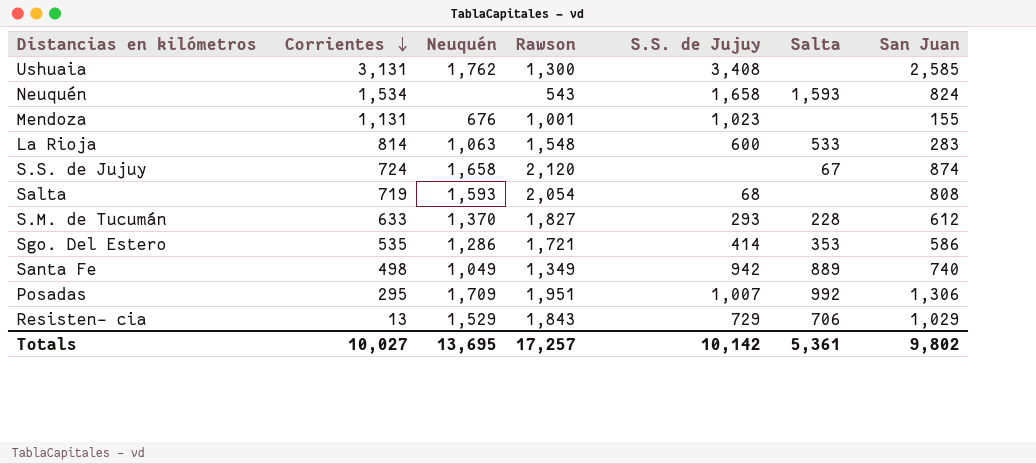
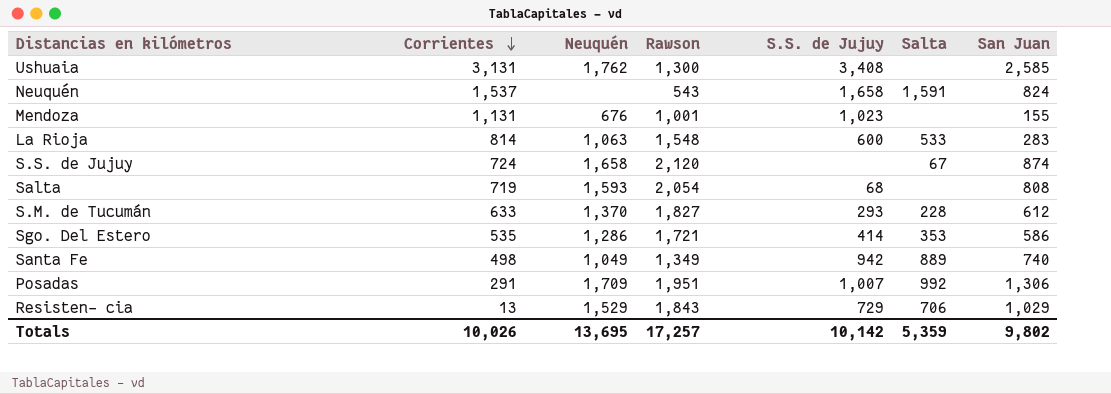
Neuquén | Corrientes: 1,534 -> 1,537
Neuquén | Salta: 1,593 -> 1,591
Posadas | Corrientes: 295 -> 291
Totals | Corrientes: 10,027 -> 10,026
Totals | Salta: 5,361 -> 5,359

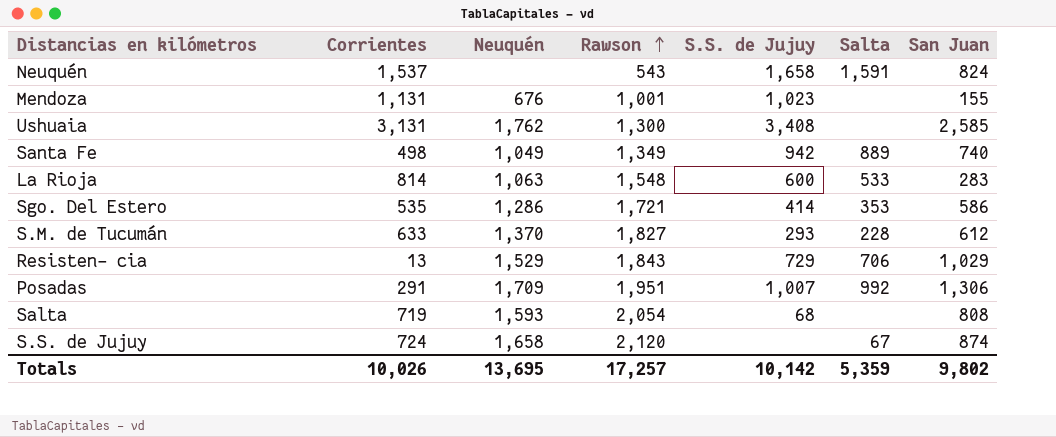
row order: Corrientes descending -> Rawson ascending

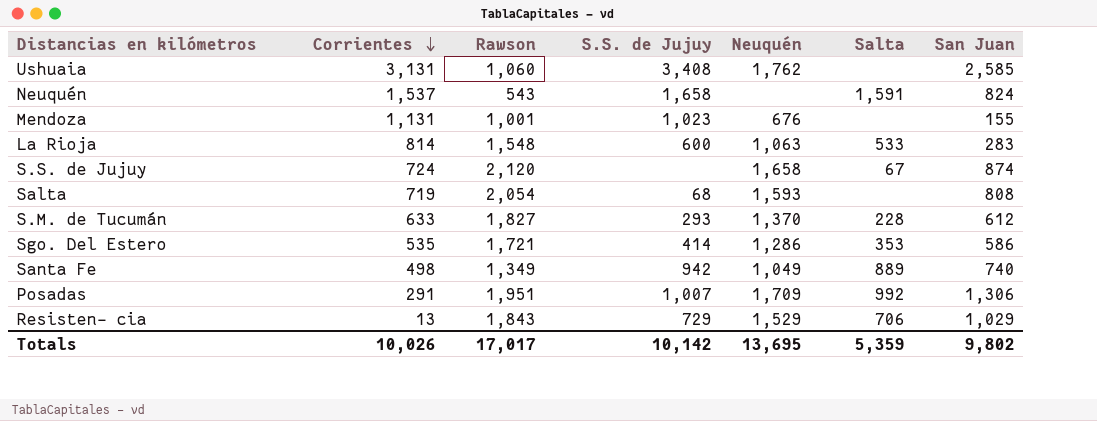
row order: Rawson ascending -> Corrientes descending
column Neuquén | position: 3 -> 5
Ushuaia | Rawson: 1,300 -> 1,060
Totals | Rawson: 17,257 -> 17,017

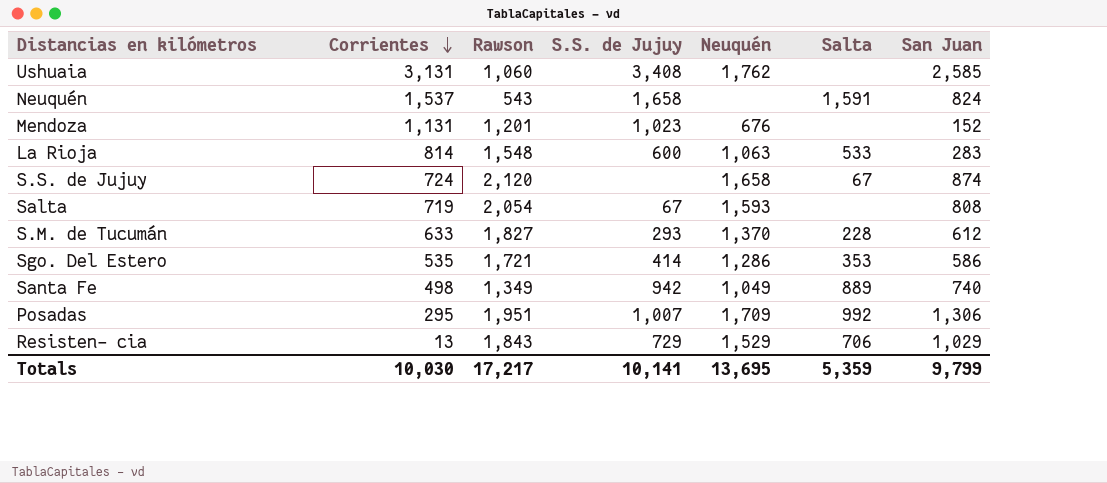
Mendoza | Rawson: 1,001 -> 1,201
Mendoza | San Juan: 155 -> 152
Salta | S.S. de Jujuy: 68 -> 67
Posadas | Corrientes: 291 -> 295
Totals | Corrientes: 10,026 -> 10,030
Totals | Rawson: 17,017 -> 17,217
Totals | S.S. de Jujuy: 10,142 -> 10,141
Totals | San Juan: 9,802 -> 9,799

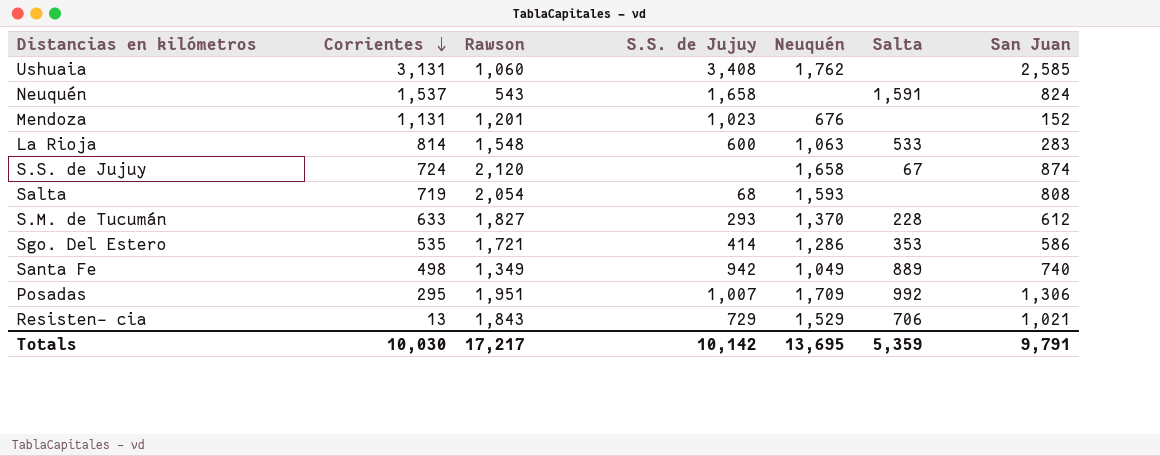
Salta | S.S. de Jujuy: 67 -> 68
Resisten- cia | San Juan: 1,029 -> 1,021
Totals | S.S. de Jujuy: 10,141 -> 10,142
Totals | San Juan: 9,799 -> 9,791

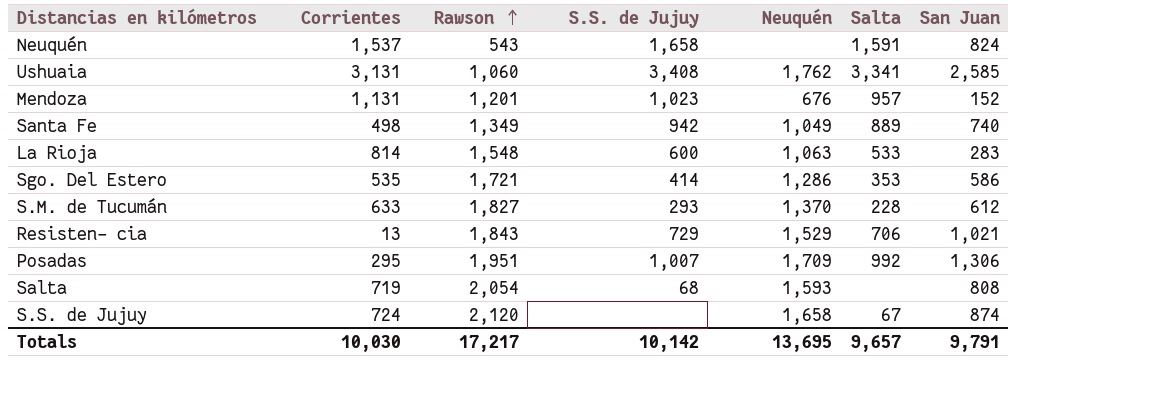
row order: Corrientes descending -> Rawson ascending
Ushuaia | Salta: none -> 3,341
Mendoza | Salta: none -> 957
Totals | Salta: 5,359 -> 9,657

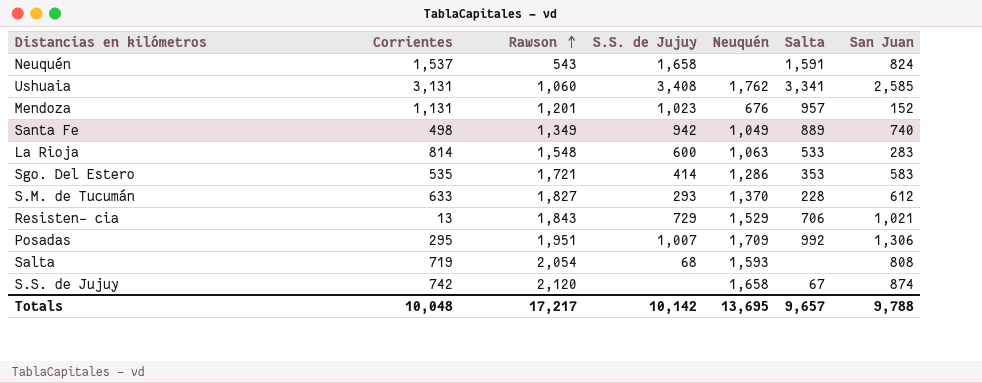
Sgo. Del Estero | San Juan: 586 -> 583
S.S. de Jujuy | Corrientes: 724 -> 742
Totals | Corrientes: 10,030 -> 10,048
Totals | San Juan: 9,791 -> 9,788

